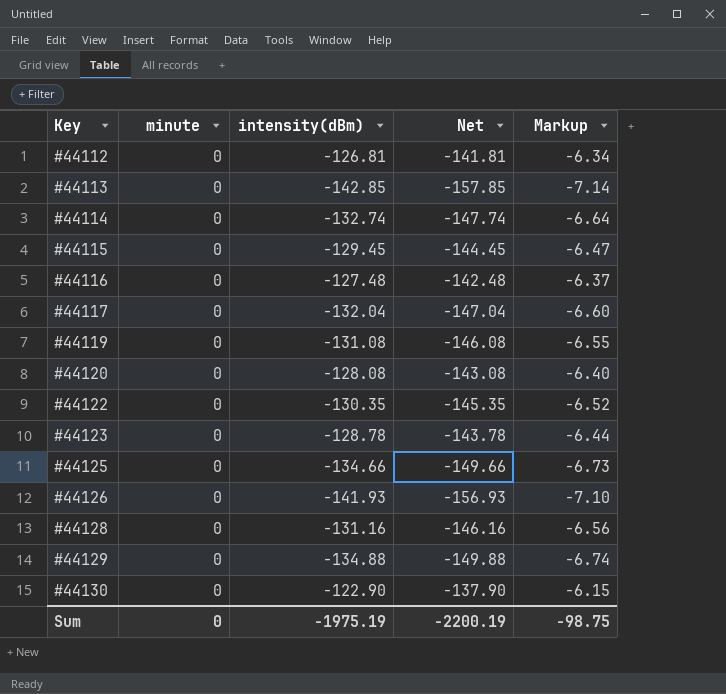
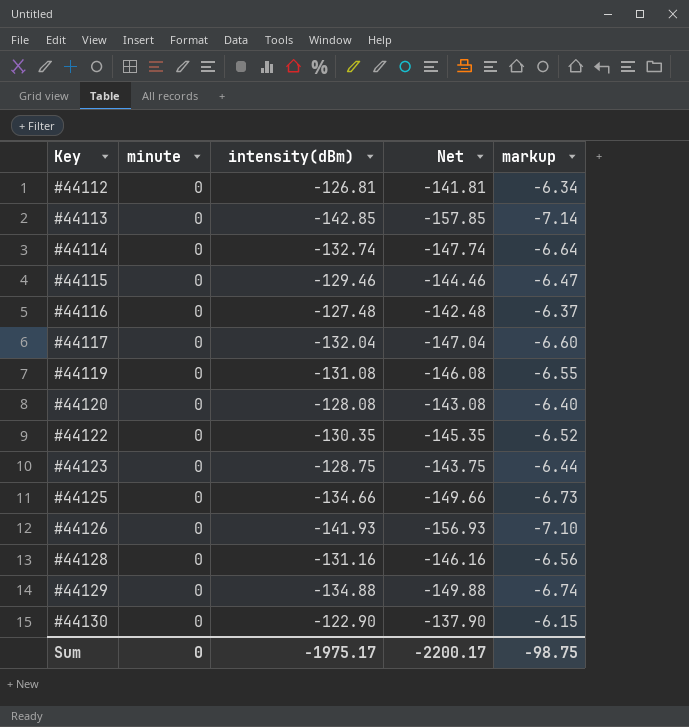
column name: Markup -> markup
#44115 | intensity(dBm): -129.45 -> -129.46
#44115 | Net: -144.45 -> -144.46
#44123 | intensity(dBm): -128.78 -> -128.75
#44123 | Net: -143.78 -> -143.75
Sum | intensity(dBm): -1975.19 -> -1975.17
Sum | Net: -2200.19 -> -2200.17

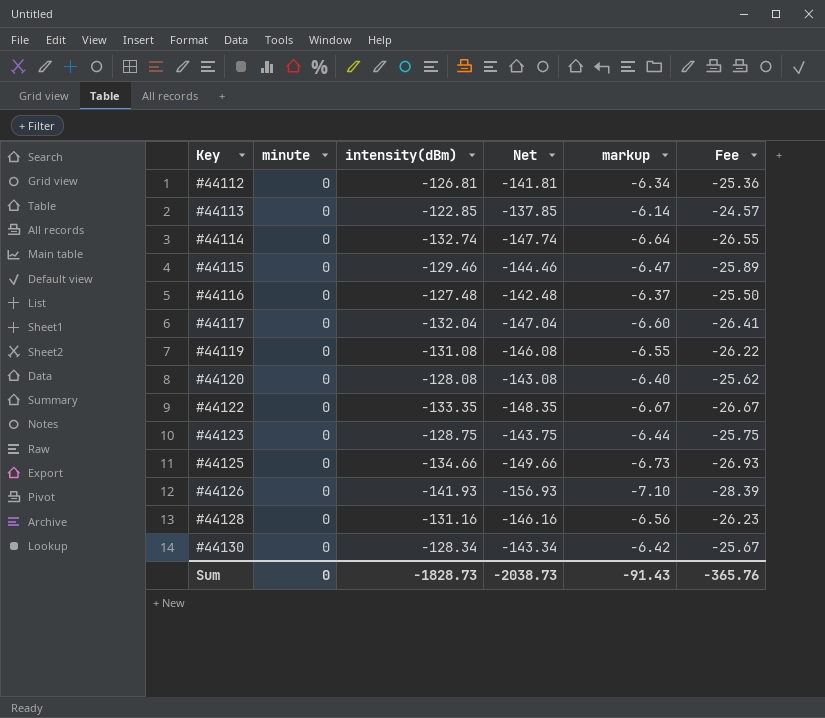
column Fee | formula: none -> [intensity(dBm)] * 0.2
row #44129: 0 | -134.88 | -149.88 | -6.74 -> none
#44113 | intensity(dBm): -142.85 -> -122.85
#44113 | Net: -157.85 -> -137.85
#44113 | markup: -7.14 -> -6.14
#44122 | intensity(dBm): -130.35 -> -133.35
#44122 | Net: -145.35 -> -148.35
#44122 | markup: -6.52 -> -6.67
#44130 | intensity(dBm): -122.90 -> -128.34
#44130 | Net: -137.90 -> -143.34
#44130 | markup: -6.15 -> -6.42
Sum | intensity(dBm): -1975.17 -> -1828.73
Sum | Net: -2200.17 -> -2038.73
Sum | markup: -98.75 -> -91.43

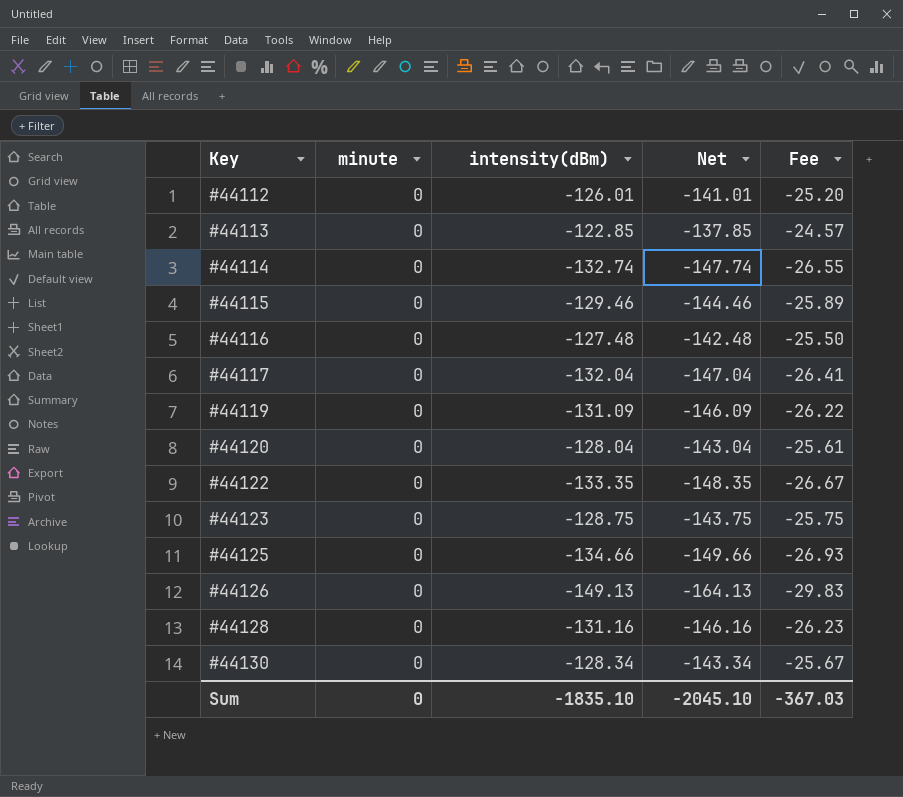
column markup | formula: [intensity(dBm)] * 0.05 -> none
#44112 | intensity(dBm): -126.81 -> -126.01
#44112 | Net: -141.81 -> -141.01
#44112 | Fee: -25.36 -> -25.20
#44119 | intensity(dBm): -131.08 -> -131.09
#44119 | Net: -146.08 -> -146.09
#44120 | intensity(dBm): -128.08 -> -128.04
#44120 | Net: -143.08 -> -143.04
#44120 | Fee: -25.62 -> -25.61
#44126 | intensity(dBm): -141.93 -> -149.13
#44126 | Net: -156.93 -> -164.13
#44126 | Fee: -28.39 -> -29.83
Sum | intensity(dBm): -1828.73 -> -1835.10
Sum | Net: -2038.73 -> -2045.10
Sum | Fee: -365.76 -> -367.03

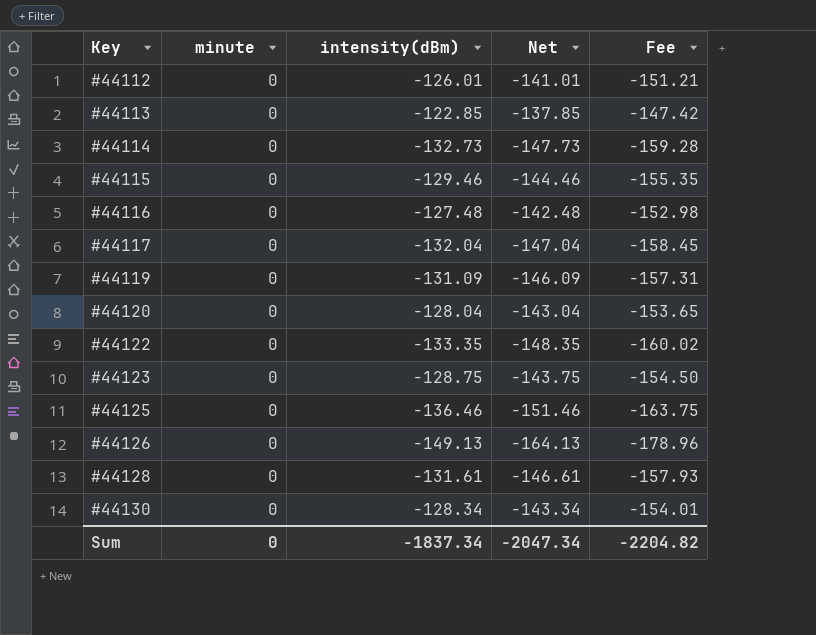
column Fee | formula: [intensity(dBm)] * 0.2 -> [intensity(dBm)] * 1.2
#44114 | intensity(dBm): -132.74 -> -132.73
#44114 | Net: -147.74 -> -147.73
#44125 | intensity(dBm): -134.66 -> -136.46
#44125 | Net: -149.66 -> -151.46
#44128 | intensity(dBm): -131.16 -> -131.61
#44128 | Net: -146.16 -> -146.61
Sum | intensity(dBm): -1835.10 -> -1837.34
Sum | Net: -2045.10 -> -2047.34
Sum | Fee: -367.03 -> -2204.82

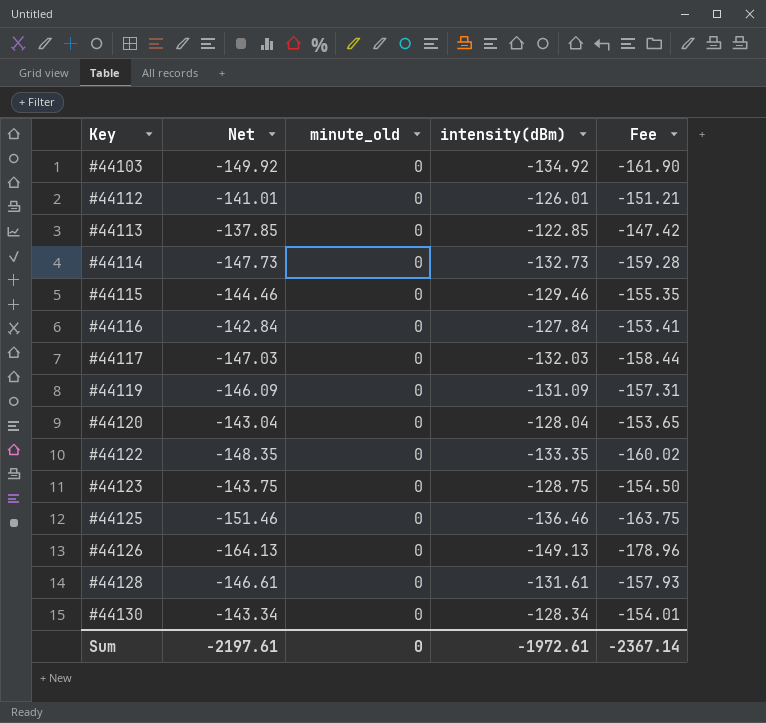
column Net | position: 4 -> 2
column name: minute -> minute_old
row #44103: none -> -149.92 | 0 | -134.92 | -161.90
#44116 | Net: -142.48 -> -142.84
#44116 | intensity(dBm): -127.48 -> -127.84
#44116 | Fee: -152.98 -> -153.41
#44117 | Net: -147.04 -> -147.03
#44117 | intensity(dBm): -132.04 -> -132.03
#44117 | Fee: -158.45 -> -158.44
Sum | Net: -2047.34 -> -2197.61
Sum | intensity(dBm): -1837.34 -> -1972.61
Sum | Fee: -2204.82 -> -2367.14

